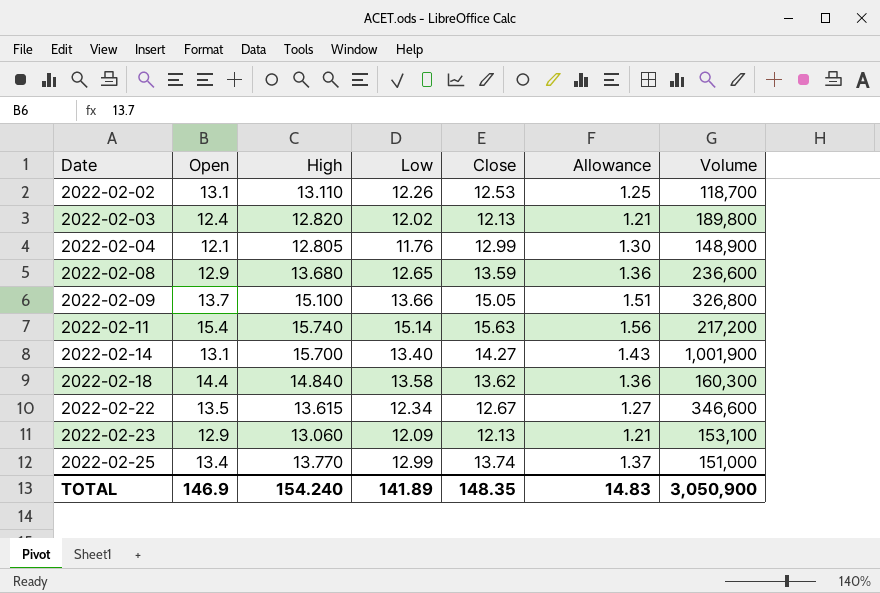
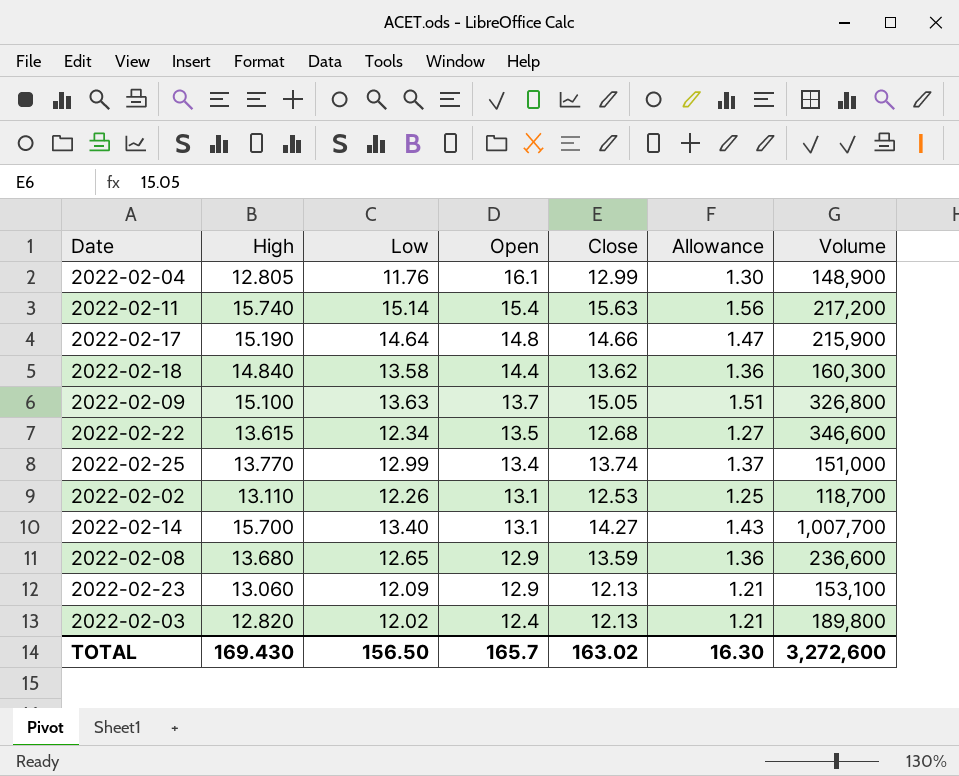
row order: Date ascending -> Open descending
column Open | position: 2 -> 4
2022-02-04 | Open: 12.1 -> 16.1
row 2022-02-17: none -> 15.190 | 14.64 | 14.8 | 14.66 | 1.47 | 215,900
2022-02-09 | Low: 13.66 -> 13.63
2022-02-22 | Close: 12.67 -> 12.68
2022-02-14 | Volume: 1,001,900 -> 1,007,700
TOTAL | High: 154.240 -> 169.430
TOTAL | Low: 141.89 -> 156.50
TOTAL | Open: 146.9 -> 165.7
TOTAL | Close: 148.35 -> 163.02
TOTAL | Allowance: 14.83 -> 16.30
TOTAL | Volume: 3,050,900 -> 3,272,600

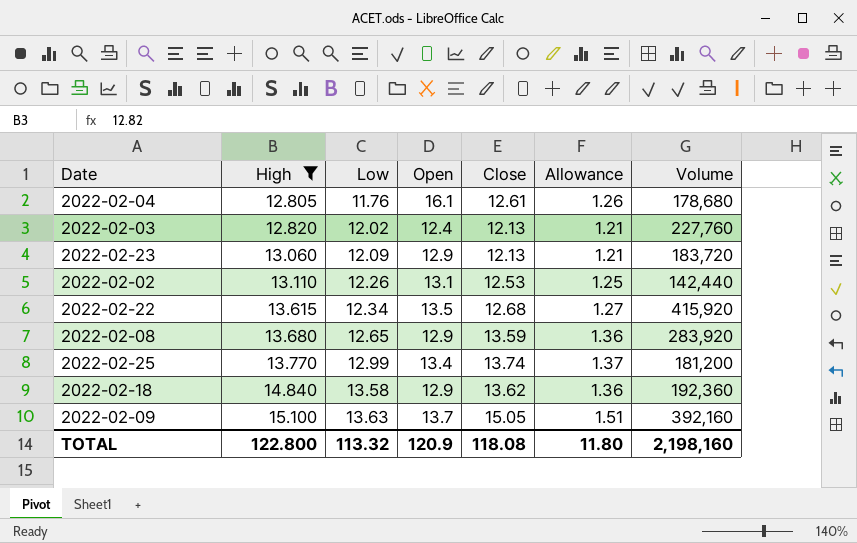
filter: none -> High <= 15.100
row order: Open descending -> High ascending
2022-02-04 | Close: 12.99 -> 12.61
2022-02-04 | Allowance: 1.30 -> 1.26
2022-02-04 | Volume: 148,900 -> 178,680
2022-02-03 | Volume: 189,800 -> 227,760
2022-02-23 | Volume: 153,100 -> 183,720
2022-02-02 | Volume: 118,700 -> 142,440
2022-02-22 | Volume: 346,600 -> 415,920
2022-02-08 | Volume: 236,600 -> 283,920
2022-02-25 | Volume: 151,000 -> 181,200
2022-02-18 | Open: 14.4 -> 12.9
2022-02-18 | Volume: 160,300 -> 192,360
2022-02-09 | Volume: 326,800 -> 392,160
TOTAL | High: 169.430 -> 122.800
TOTAL | Low: 156.50 -> 113.32
TOTAL | Open: 165.7 -> 120.9
TOTAL | Close: 163.02 -> 118.08
TOTAL | Allowance: 16.30 -> 11.80
TOTAL | Volume: 3,272,600 -> 2,198,160

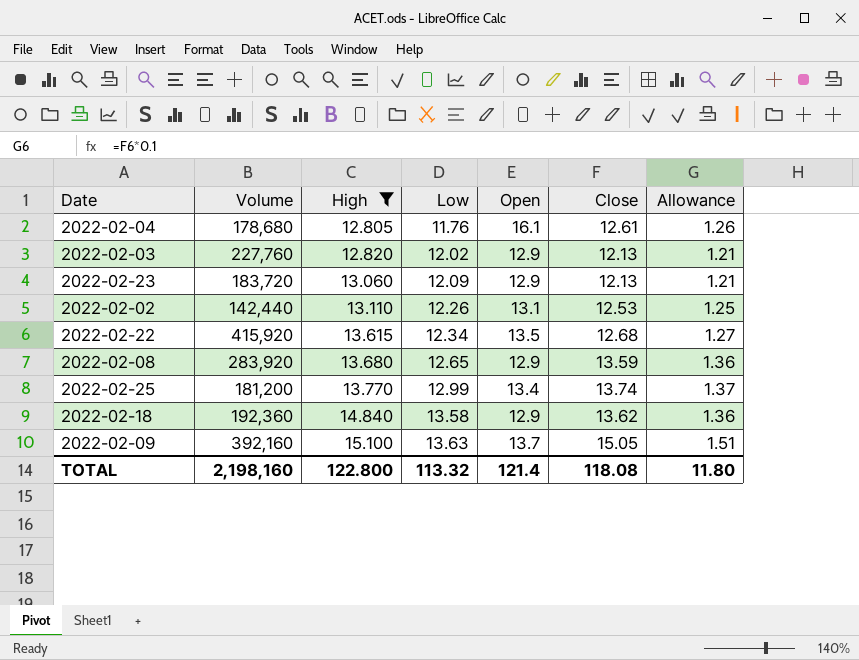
column Volume | position: 7 -> 2
2022-02-03 | Open: 12.4 -> 12.9
TOTAL | Open: 120.9 -> 121.4

